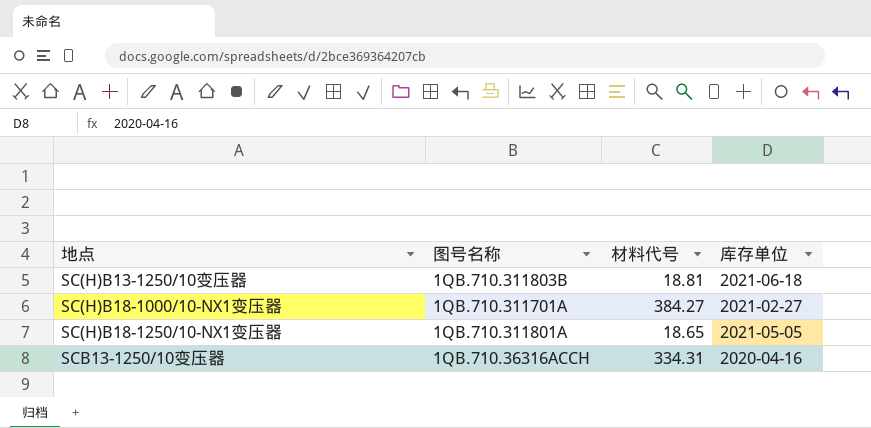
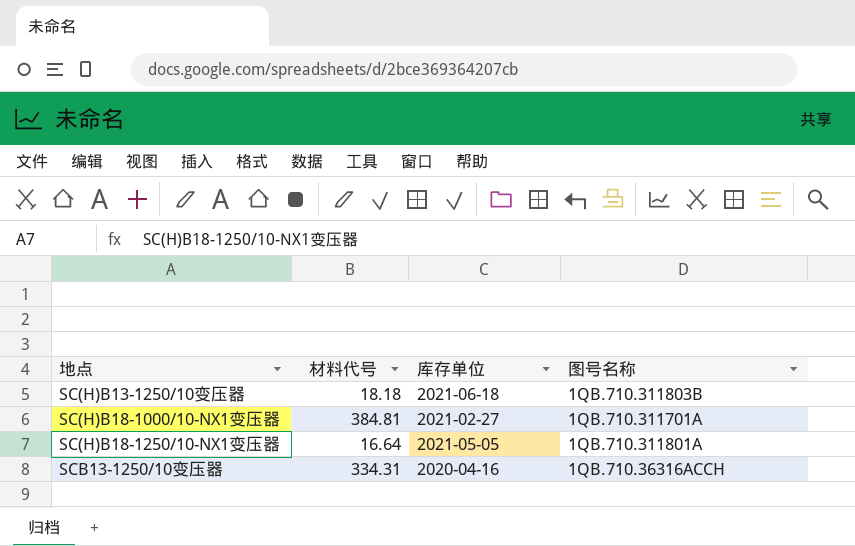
column 图号名称 | position: 2 -> 4
SC(H)B13-1250/10变压器 | 材料代号: 18.81 -> 18.18
SC(H)B18-1000/10-NX1变压器 | 材料代号: 384.27 -> 384.81
SC(H)B18-1250/10-NX1变压器 | 材料代号: 18.65 -> 16.64

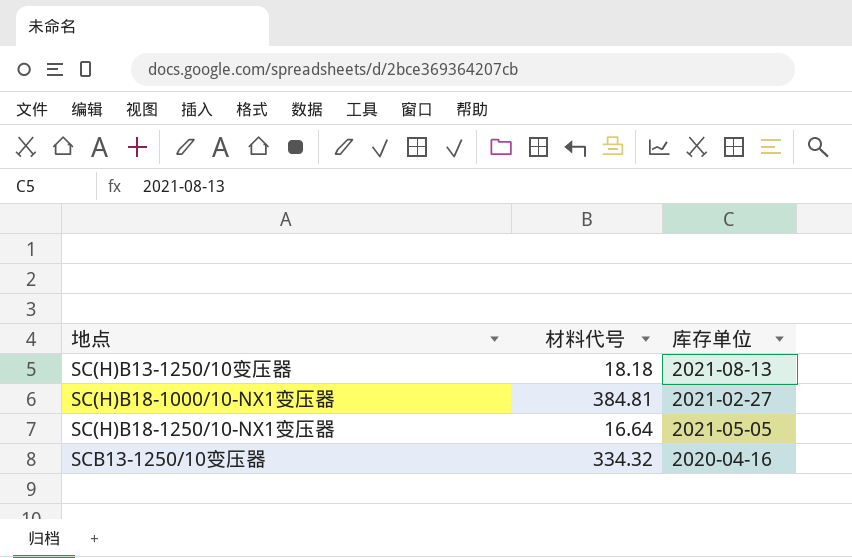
column 图号名称 | position: 4 -> none
SC(H)B13-1250/10变压器 | 库存单位: 2021-06-18 -> 2021-08-13
SCB13-1250/10变压器 | 材料代号: 334.31 -> 334.32

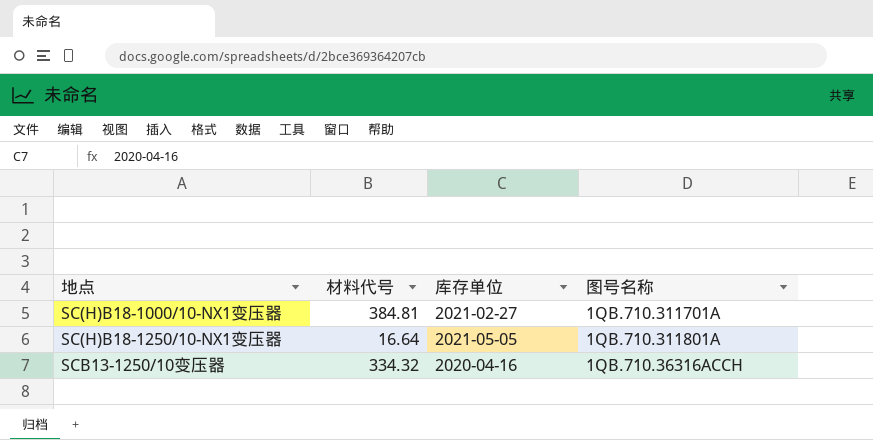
column 图号名称 | position: none -> 4
row SC(H)B13-1250/10变压器: 18.18 | 2021-08-13 -> none

